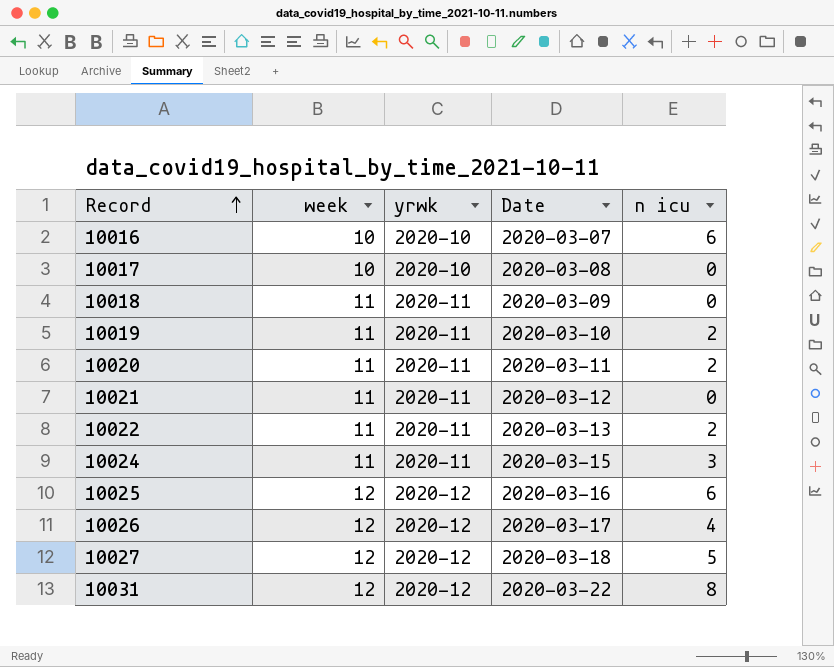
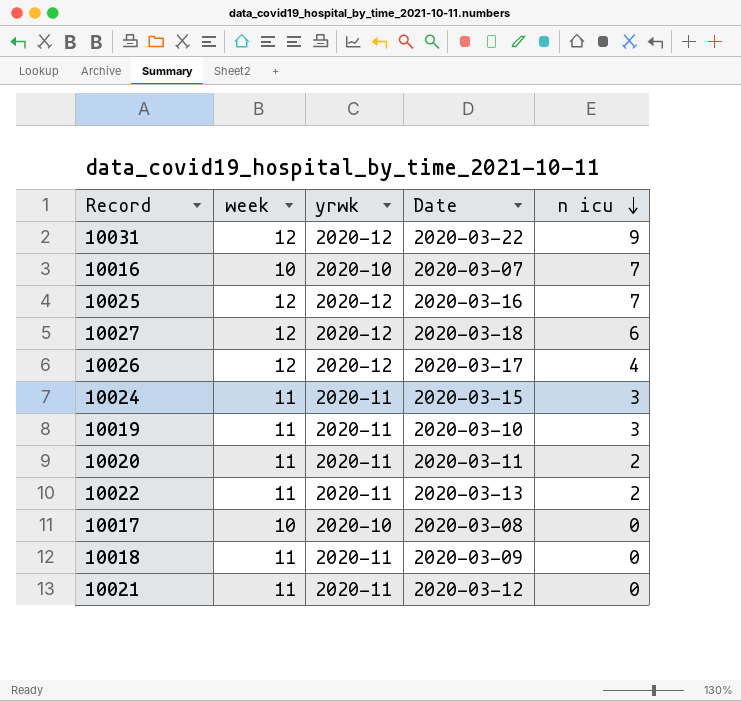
row order: Record ascending -> n icu descending
10031 | n icu: 8 -> 9
10016 | n icu: 6 -> 7
10025 | n icu: 6 -> 7
10027 | n icu: 5 -> 6
10019 | n icu: 2 -> 3

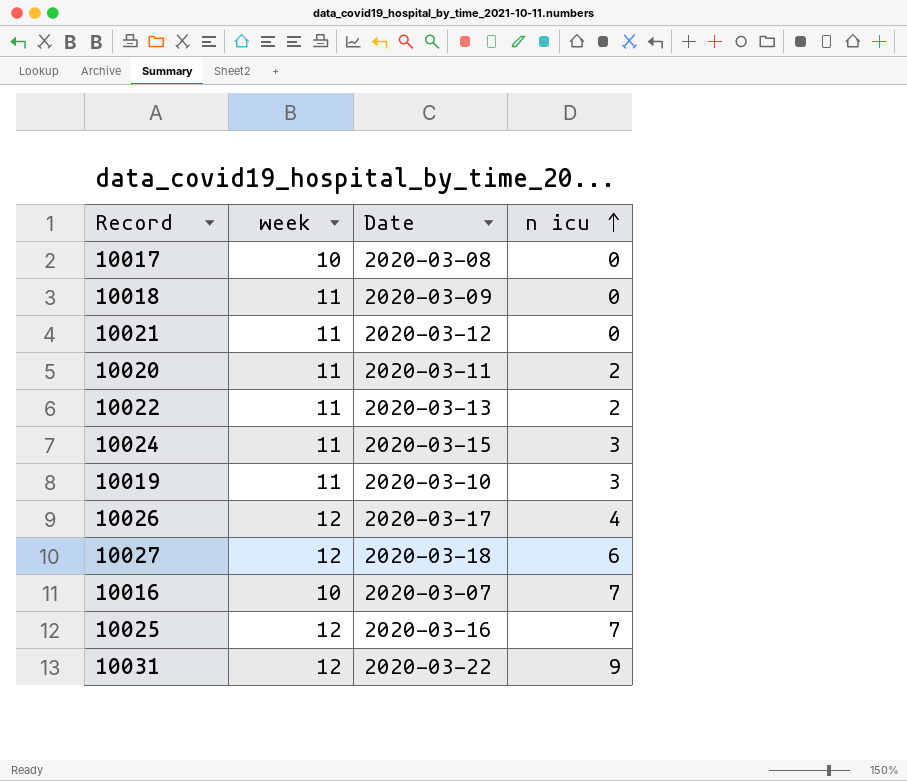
row order: n icu descending -> n icu ascending
column yrwk | position: 3 -> none

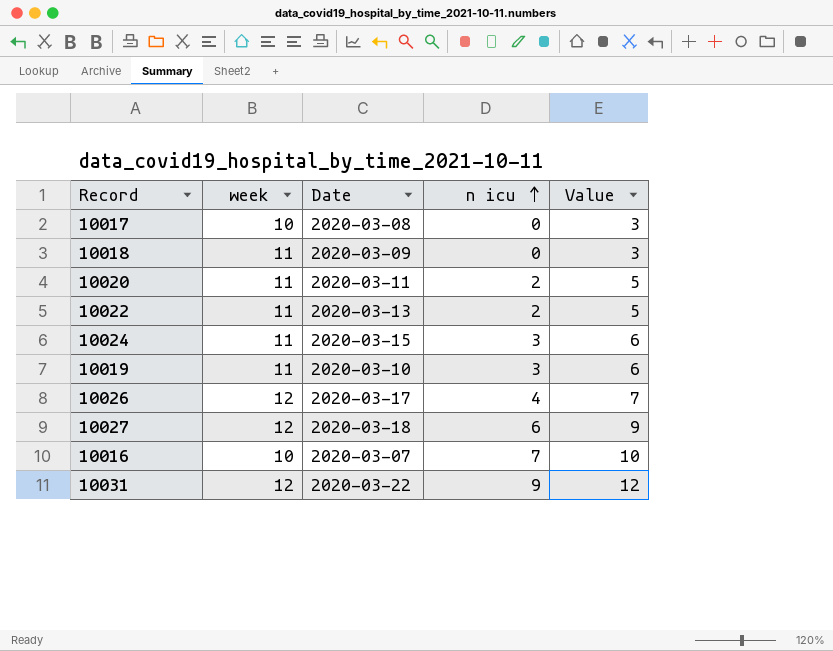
column Value | formula: none -> [n icu] + 3
row 10021: 11 | 2020-03-12 | 0 -> none
row 10025: 12 | 2020-03-16 | 7 -> none

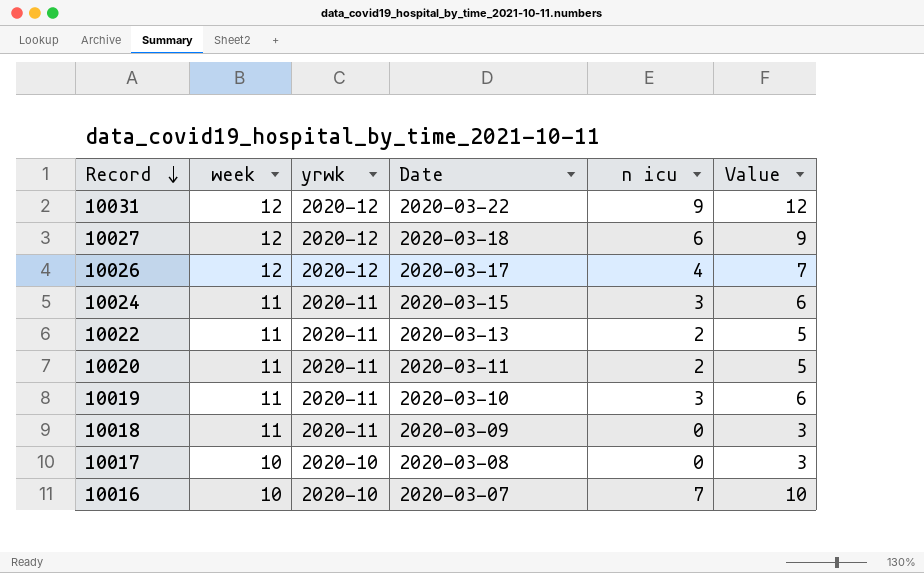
row order: n icu ascending -> Record descending
column yrwk | position: none -> 3

